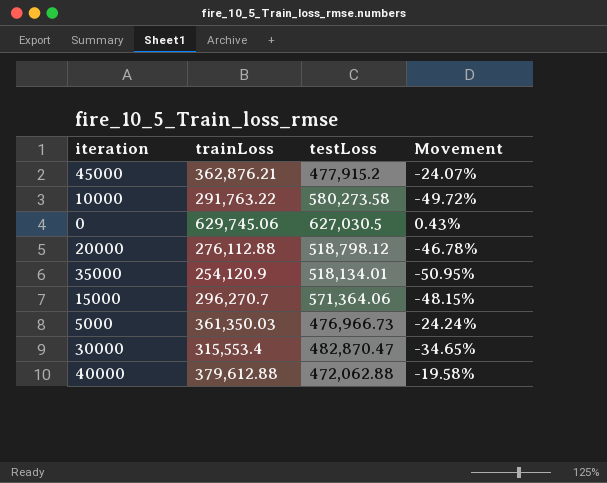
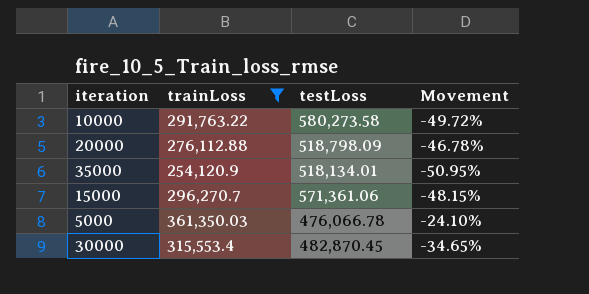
filter: none -> trainLoss <= 361,350.03
20000 | testLoss: 518,798.12 -> 518,798.09
15000 | testLoss: 571,364.06 -> 571,361.06
5000 | testLoss: 476,966.73 -> 476,066.78
5000 | Movement: -24.24% -> -24.10%
30000 | testLoss: 482,870.47 -> 482,870.45

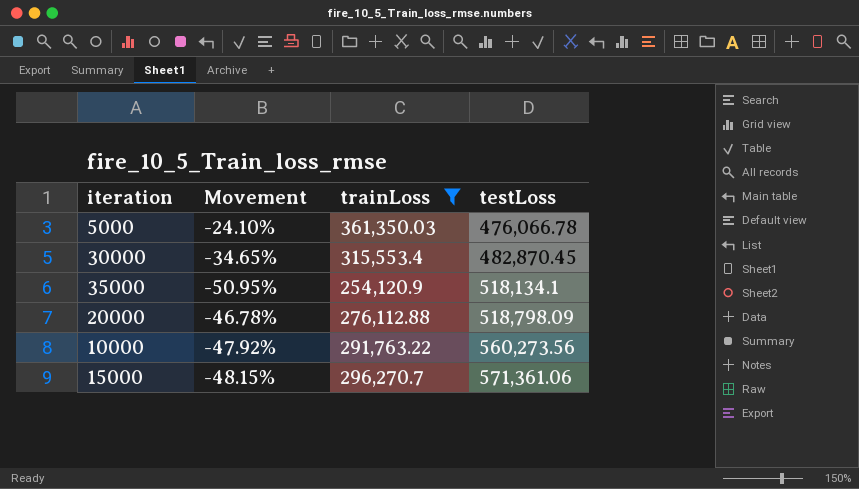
row order: none -> testLoss ascending
column Movement | position: 4 -> 2
35000 | testLoss: 518,134.01 -> 518,134.1
10000 | Movement: -49.72% -> -47.92%
10000 | testLoss: 580,273.58 -> 560,273.56

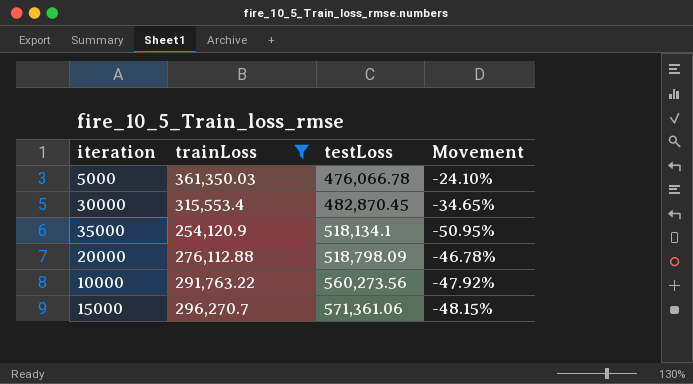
column Movement | position: 2 -> 4

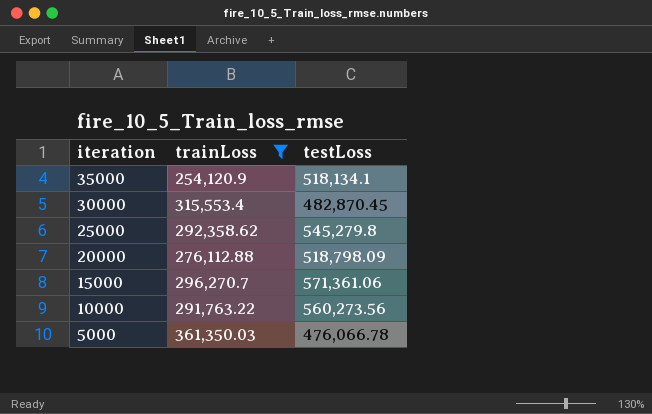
row order: testLoss ascending -> iteration descending
column Movement | formula: ([trainLoss] - [testLoss]) / [testLoss] -> none
row 25000: none -> 292,358.62 | 545,279.8

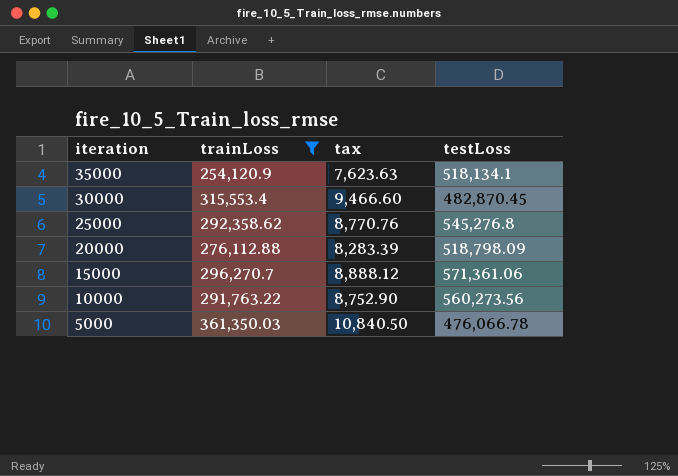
column tax | formula: none -> [trainLoss] * 0.03
25000 | testLoss: 545,279.8 -> 545,276.8

